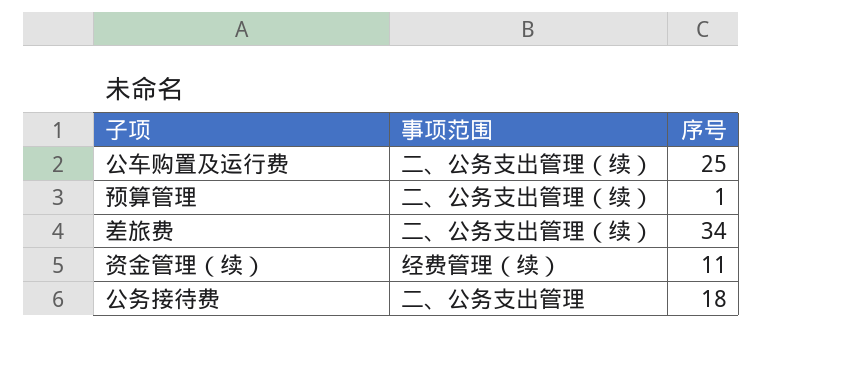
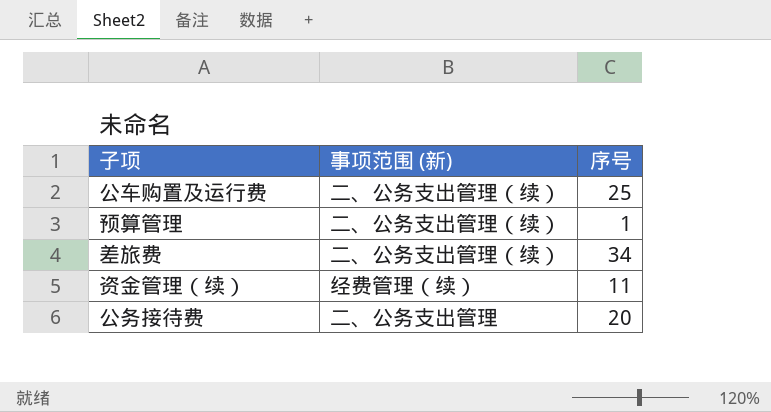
column name: 事项范围 -> 事项范围 (新)
公务接待费 | 序号: 18 -> 20

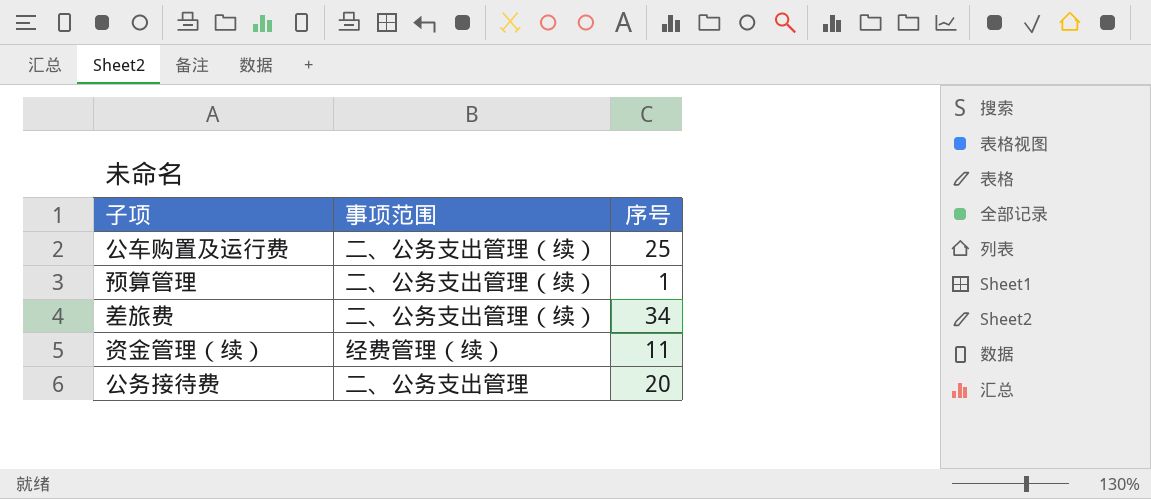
column name: 事项范围 (新) -> 事项范围

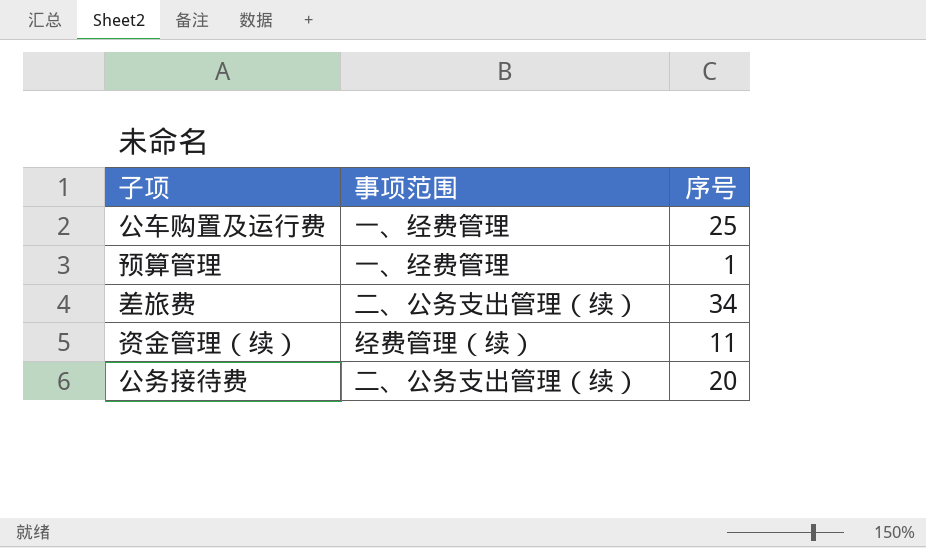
公车购置及运行费 | 事项范围: 二、公务支出管理（续） -> 一、经费管理
预算管理 | 事项范围: 二、公务支出管理（续） -> 一、经费管理
公务接待费 | 事项范围: 二、公务支出管理 -> 二、公务支出管理（续）

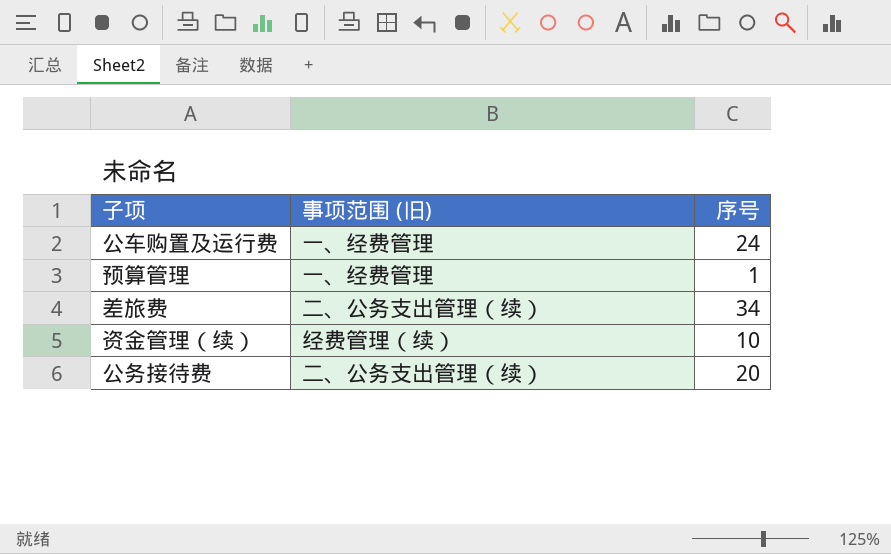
column name: 事项范围 -> 事项范围 (旧)
公车购置及运行费 | 序号: 25 -> 24
资金管理（续） | 序号: 11 -> 10

